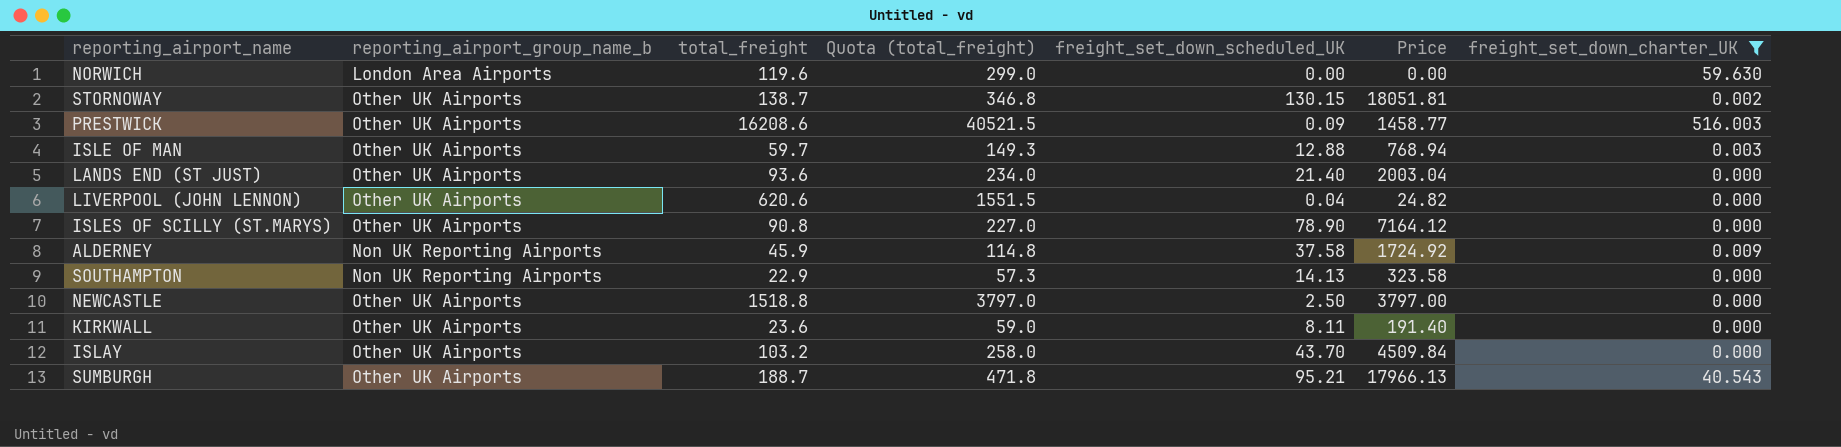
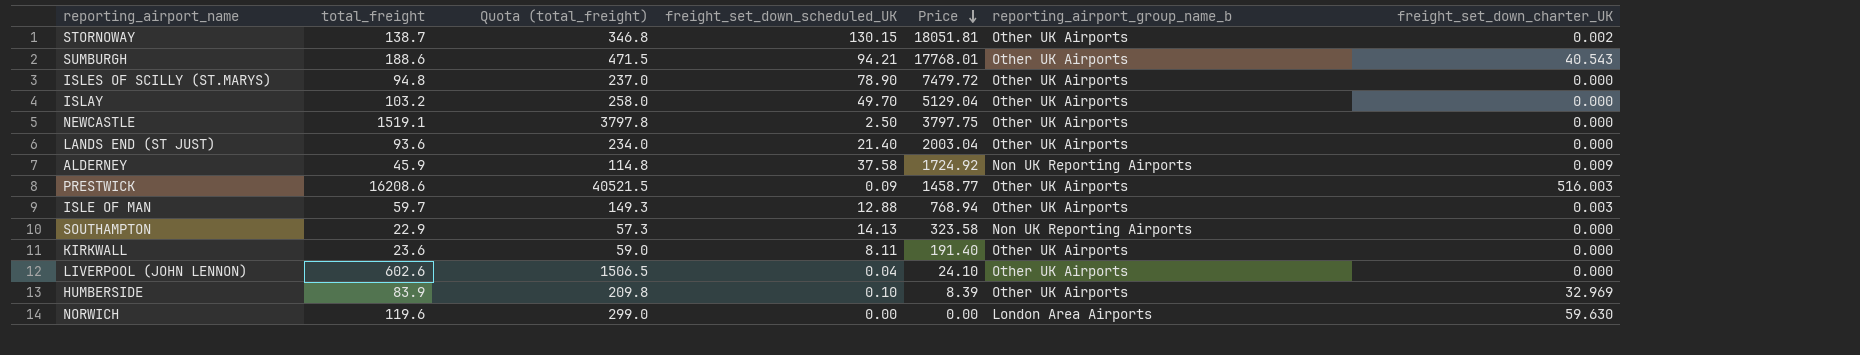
filter: freight_set_down_charter_UK != 32.969 -> none
row order: none -> Price descending
column reporting_airport_group_name_b | position: 2 -> 6
SUMBURGH | total_freight: 188.7 -> 188.6
SUMBURGH | Quota (total_freight): 471.8 -> 471.5
SUMBURGH | freight_set_down_scheduled_UK: 95.21 -> 94.21
SUMBURGH | Price: 17966.13 -> 17768.01
ISLES OF SCILLY (ST.MARYS) | total_freight: 90.8 -> 94.8
ISLES OF SCILLY (ST.MARYS) | Quota (total_freight): 227.0 -> 237.0
ISLES OF SCILLY (ST.MARYS) | Price: 7164.12 -> 7479.72
ISLAY | freight_set_down_scheduled_UK: 43.70 -> 49.70
ISLAY | Price: 4509.84 -> 5129.04
NEWCASTLE | total_freight: 1518.8 -> 1519.1
NEWCASTLE | Quota (total_freight): 3797.0 -> 3797.8
NEWCASTLE | Price: 3797.00 -> 3797.75
LIVERPOOL (JOHN LENNON) | total_freight: 620.6 -> 602.6
LIVERPOOL (JOHN LENNON) | Quota (total_freight): 1551.5 -> 1506.5
LIVERPOOL (JOHN LENNON) | Price: 24.82 -> 24.10

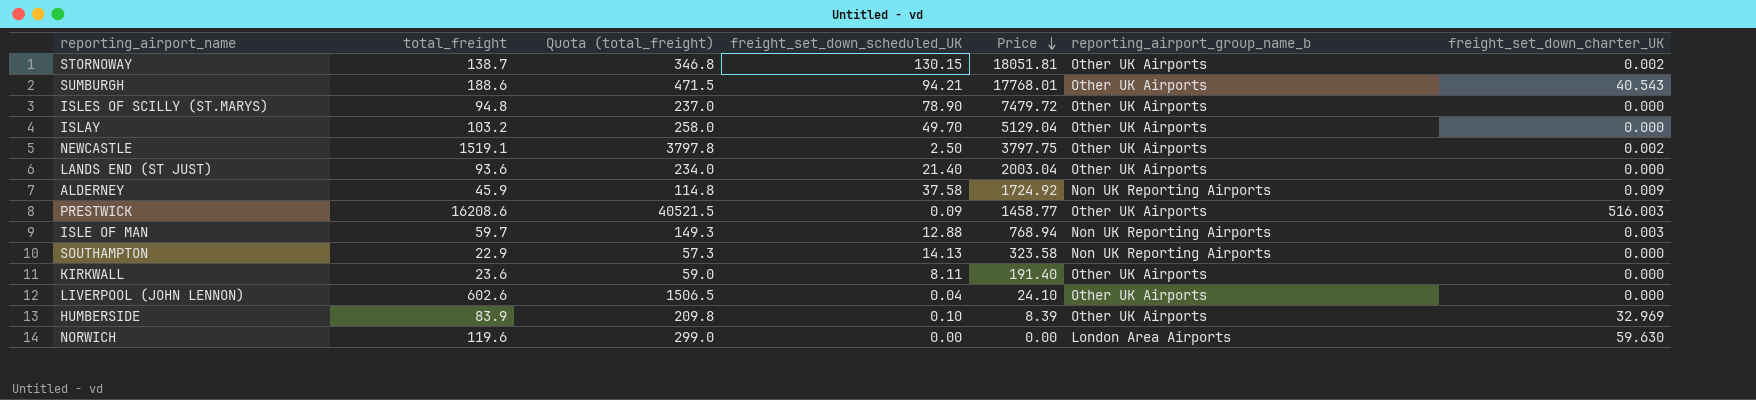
NEWCASTLE | freight_set_down_charter_UK: 0.000 -> 0.002
ISLE OF MAN | reporting_airport_group_name_b: Other UK Airports -> Non UK Reporting Airports

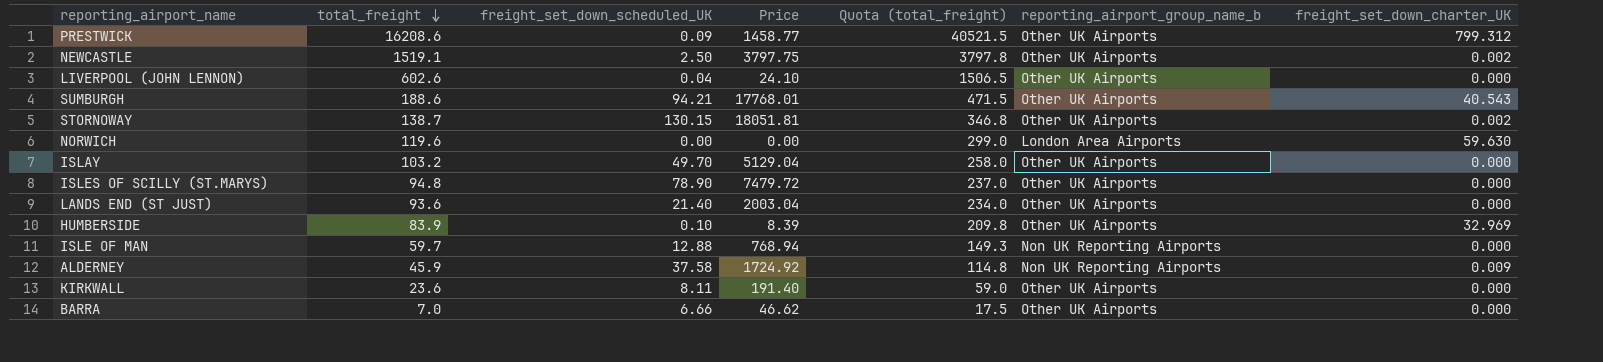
row order: Price descending -> total_freight descending
column Quota (total_freight) | position: 3 -> 5
row SOUTHAMPTON: 22.9 | 57.3 | 14.13 | 323.58 | Non UK Reporting Airports | 0.000 -> none
PRESTWICK | freight_set_down_charter_UK: 516.003 -> 799.312
ISLE OF MAN | freight_set_down_charter_UK: 0.003 -> 0.000
row BARRA: none -> 7.0 | 6.66 | 46.62 | 17.5 | Other UK Airports | 0.000

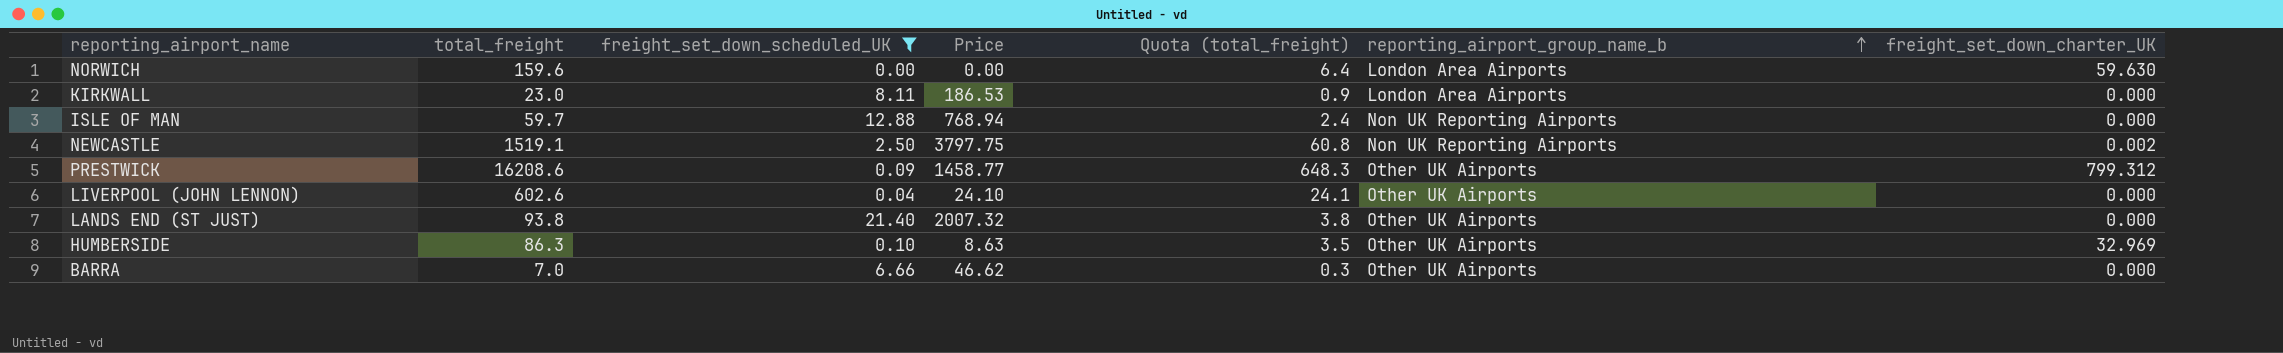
filter: none -> freight_set_down_scheduled_UK <= 21.40
row order: total_freight descending -> reporting_airport_group_name_b ascending
column Quota (total_freight) | formula: [total_freight] * 2.5 -> [total_freight] * 0.04
NORWICH | total_freight: 119.6 -> 159.6
KIRKWALL | total_freight: 23.6 -> 23.0
KIRKWALL | Price: 191.40 -> 186.53
KIRKWALL | reporting_airport_group_name_b: Other UK Airports -> London Area Airports
NEWCASTLE | reporting_airport_group_name_b: Other UK Airports -> Non UK Reporting Airports
LANDS END (ST JUST) | total_freight: 93.6 -> 93.8
LANDS END (ST JUST) | Price: 2003.04 -> 2007.32
HUMBERSIDE | total_freight: 83.9 -> 86.3
HUMBERSIDE | Price: 8.39 -> 8.63

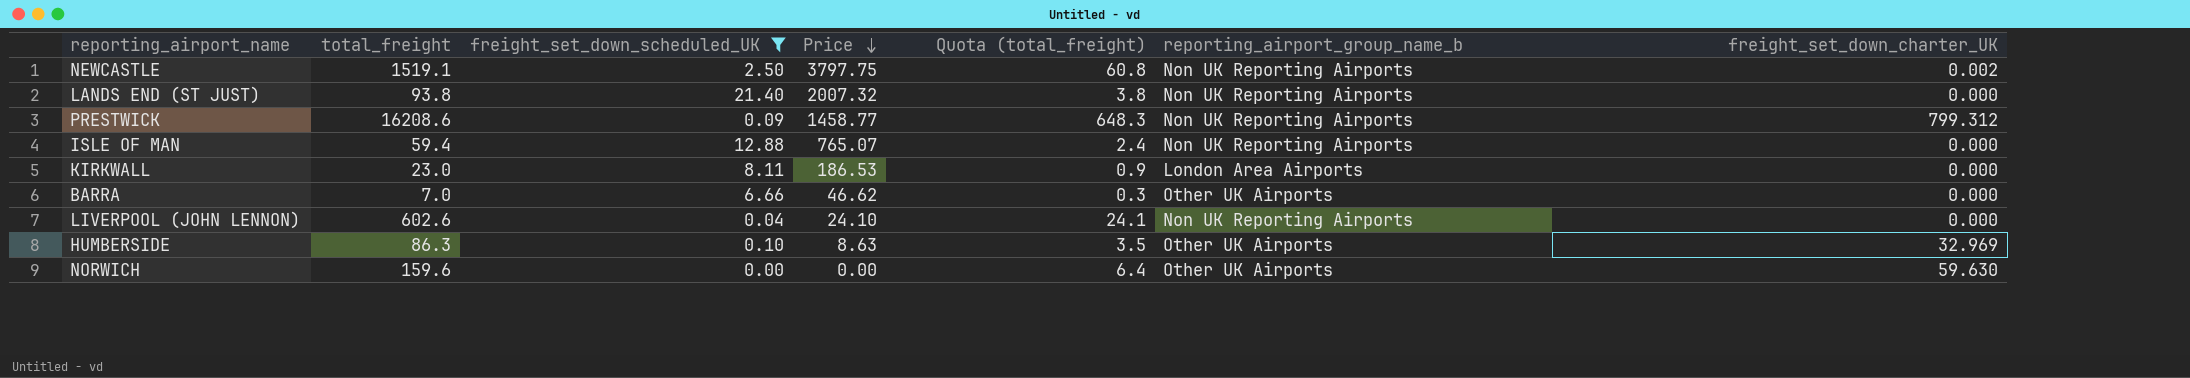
row order: reporting_airport_group_name_b ascending -> Price descending
LANDS END (ST JUST) | reporting_airport_group_name_b: Other UK Airports -> Non UK Reporting Airports
PRESTWICK | reporting_airport_group_name_b: Other UK Airports -> Non UK Reporting Airports
ISLE OF MAN | total_freight: 59.7 -> 59.4
ISLE OF MAN | Price: 768.94 -> 765.07
LIVERPOOL (JOHN LENNON) | reporting_airport_group_name_b: Other UK Airports -> Non UK Reporting Airports
NORWICH | reporting_airport_group_name_b: London Area Airports -> Other UK Airports

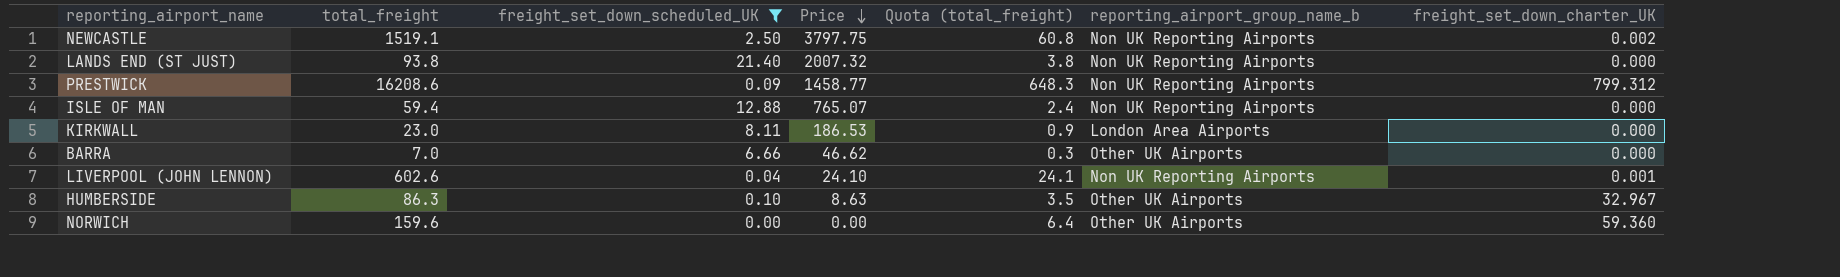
LIVERPOOL (JOHN LENNON) | freight_set_down_charter_UK: 0.000 -> 0.001
HUMBERSIDE | freight_set_down_charter_UK: 32.969 -> 32.967
NORWICH | freight_set_down_charter_UK: 59.630 -> 59.360

